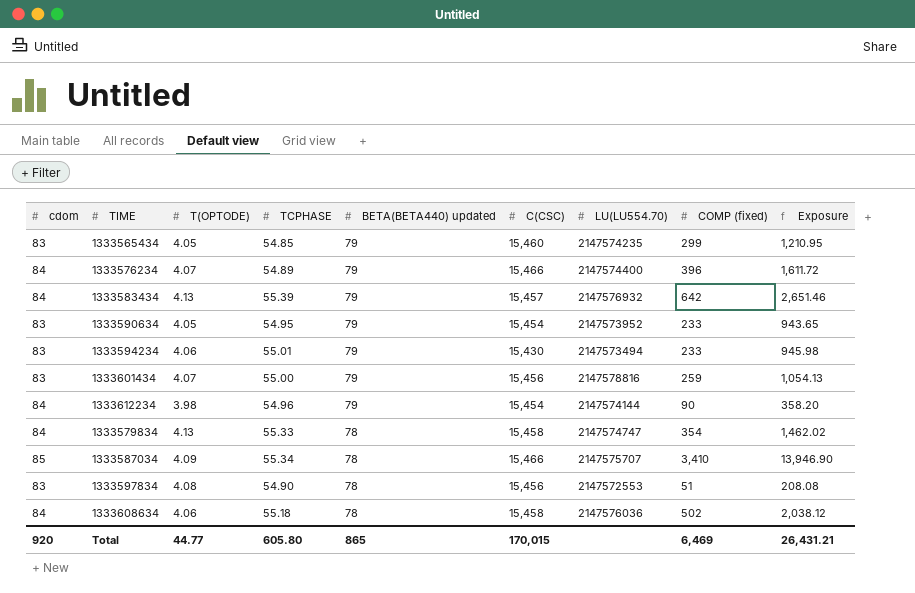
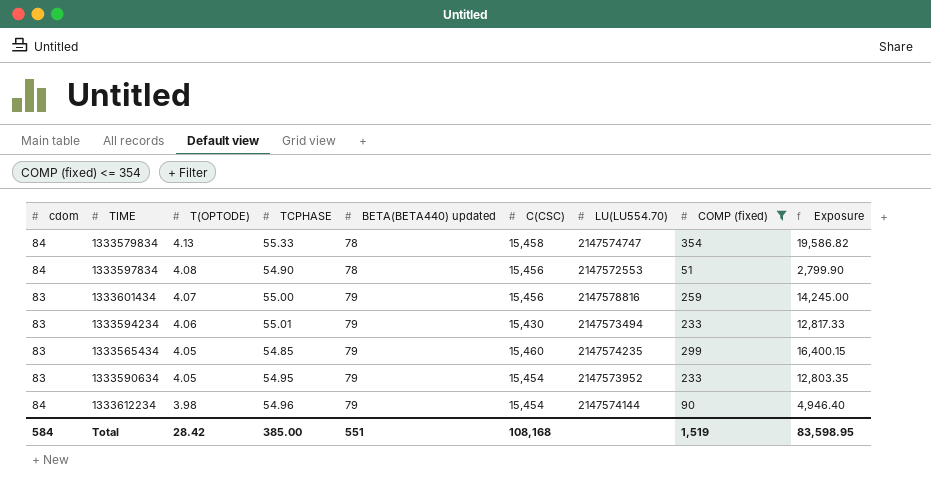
filter: none -> COMP (fixed) <= 354
row order: BETA(BETA440) updated descending -> T(OPTODE) descending
column Exposure | formula: [T(OPTODE)] * [COMP (fixed)] -> [TCPHASE] * [COMP (fixed)]
1333597834 | cdom: 83 -> 84
Total | cdom: 920 -> 584
Total | T(OPTODE): 44.77 -> 28.42
Total | TCPHASE: 605.80 -> 385.00
Total | BETA(BETA440) updated: 865 -> 551
Total | C(CSC): 170,015 -> 108,168
Total | COMP (fixed): 6,469 -> 1,519
Total | Exposure: 26,431.21 -> 83,598.95

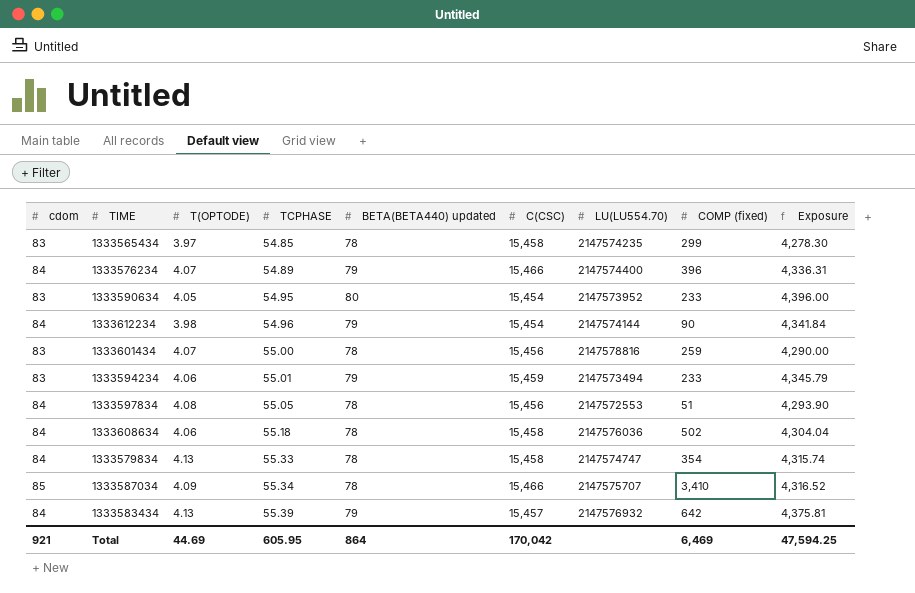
filter: COMP (fixed) <= 354 -> none
row order: T(OPTODE) descending -> TCPHASE ascending
column Exposure | formula: [TCPHASE] * [COMP (fixed)] -> [TCPHASE] * [BETA(BETA440) updated]
1333565434 | T(OPTODE): 4.05 -> 3.97
1333565434 | BETA(BETA440) updated: 79 -> 78
1333565434 | C(CSC): 15,460 -> 15,458
1333590634 | BETA(BETA440) updated: 79 -> 80
1333601434 | BETA(BETA440) updated: 79 -> 78
1333594234 | C(CSC): 15,430 -> 15,459
1333597834 | TCPHASE: 54.90 -> 55.05
Total | cdom: 584 -> 921
Total | T(OPTODE): 28.42 -> 44.69
Total | TCPHASE: 385.00 -> 605.95
Total | BETA(BETA440) updated: 551 -> 864
Total | C(CSC): 108,168 -> 170,042
Total | COMP (fixed): 1,519 -> 6,469
Total | Exposure: 83,598.95 -> 47,594.25

